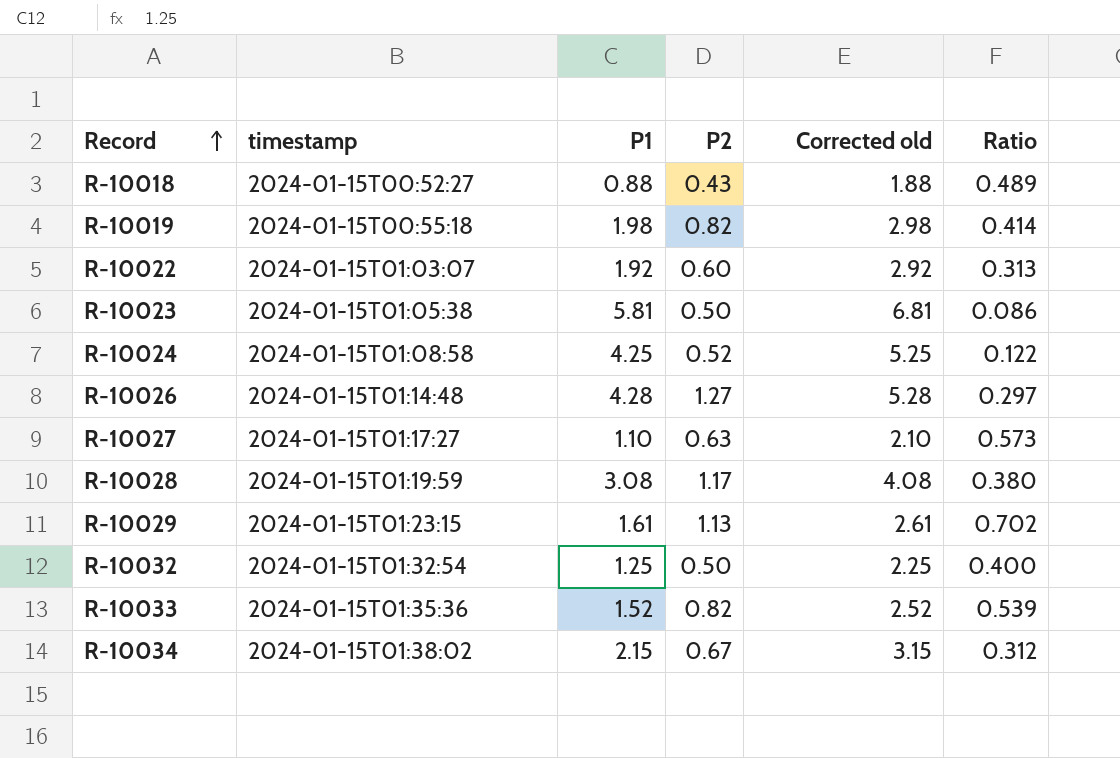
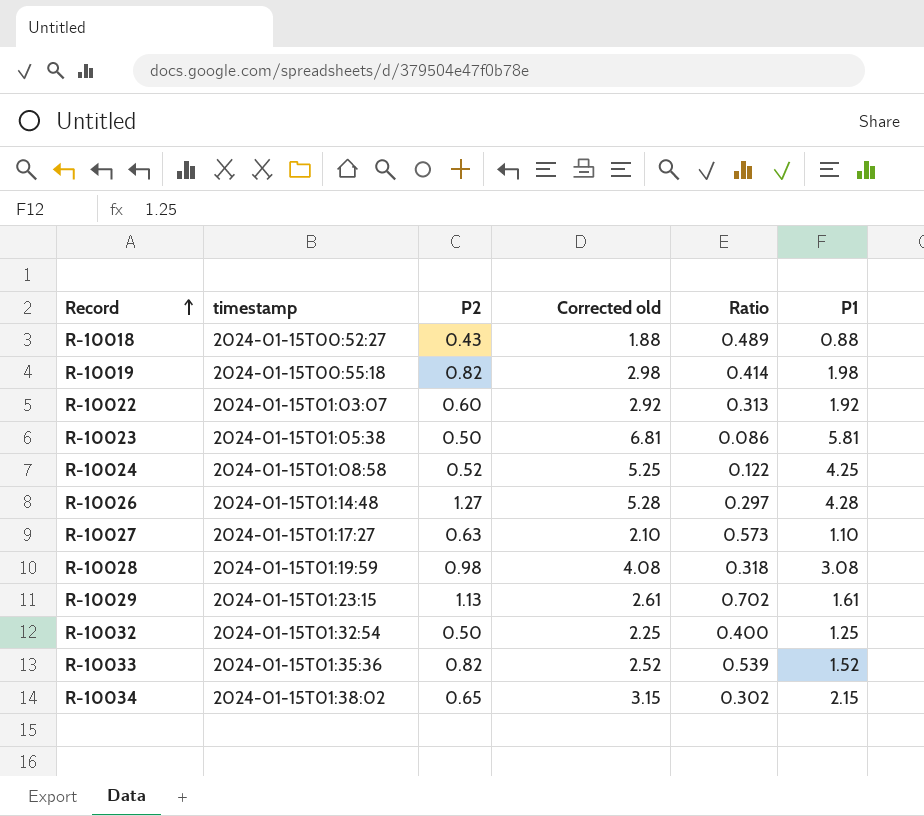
column P1 | position: 3 -> 6
R-10028 | P2: 1.17 -> 0.98
R-10028 | Ratio: 0.380 -> 0.318
R-10034 | P2: 0.67 -> 0.65
R-10034 | Ratio: 0.312 -> 0.302

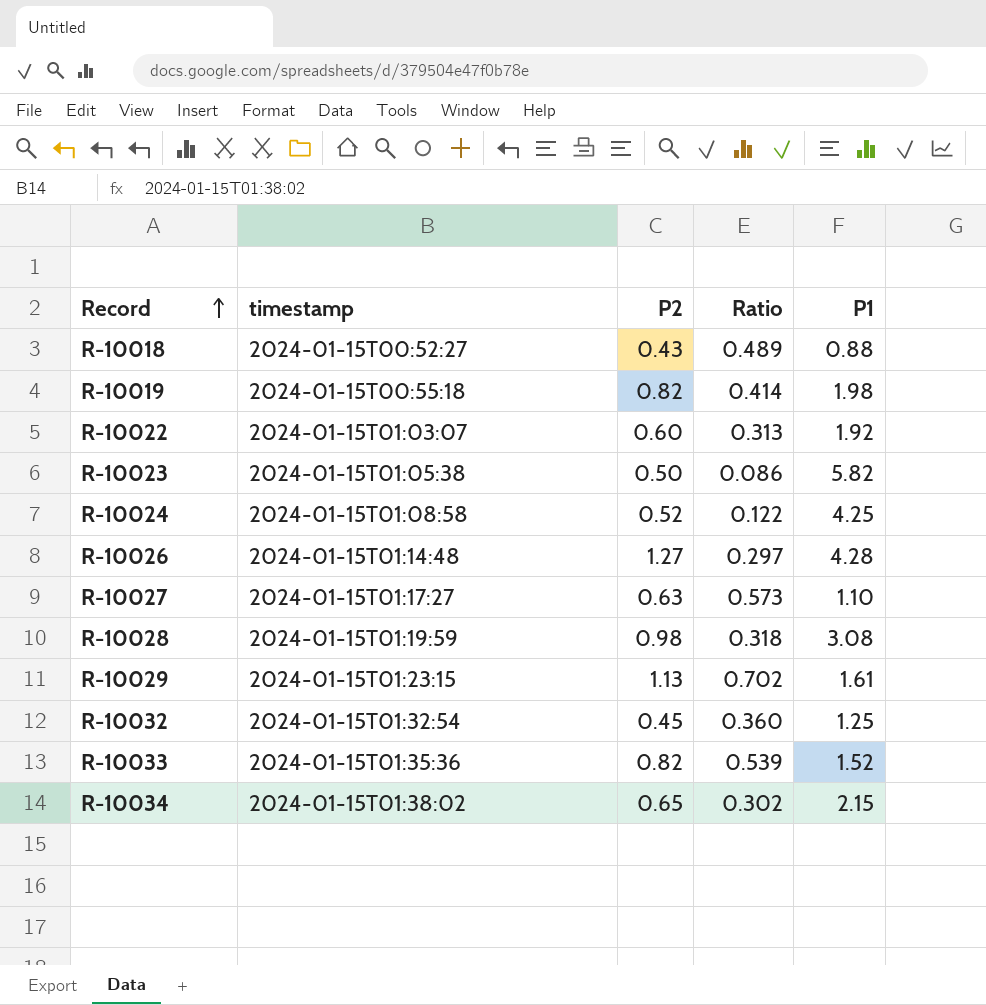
column Corrected old | formula: [P1] + 1 -> none
R-10023 | P1: 5.81 -> 5.82
R-10032 | P2: 0.50 -> 0.45
R-10032 | Ratio: 0.400 -> 0.360

